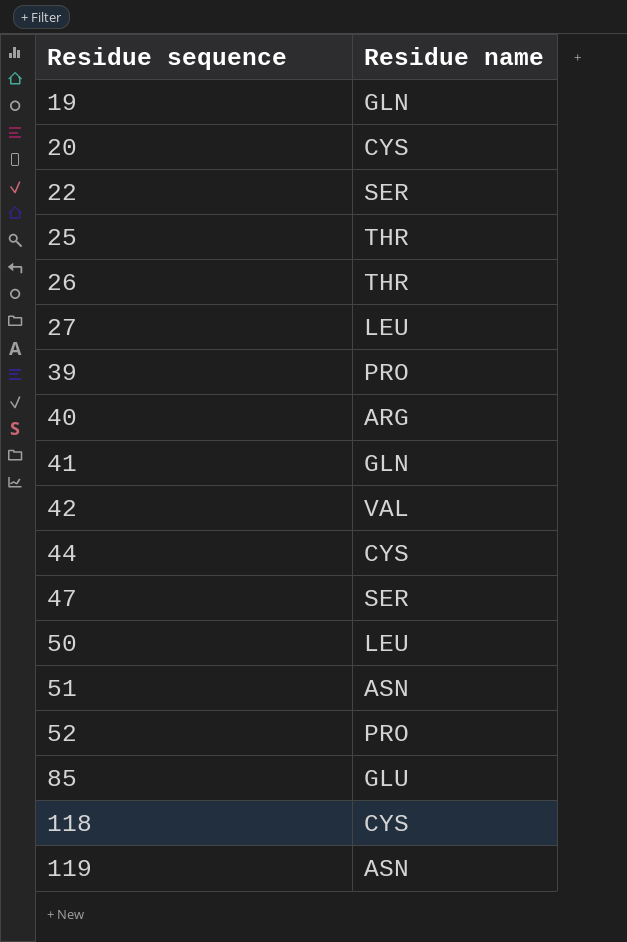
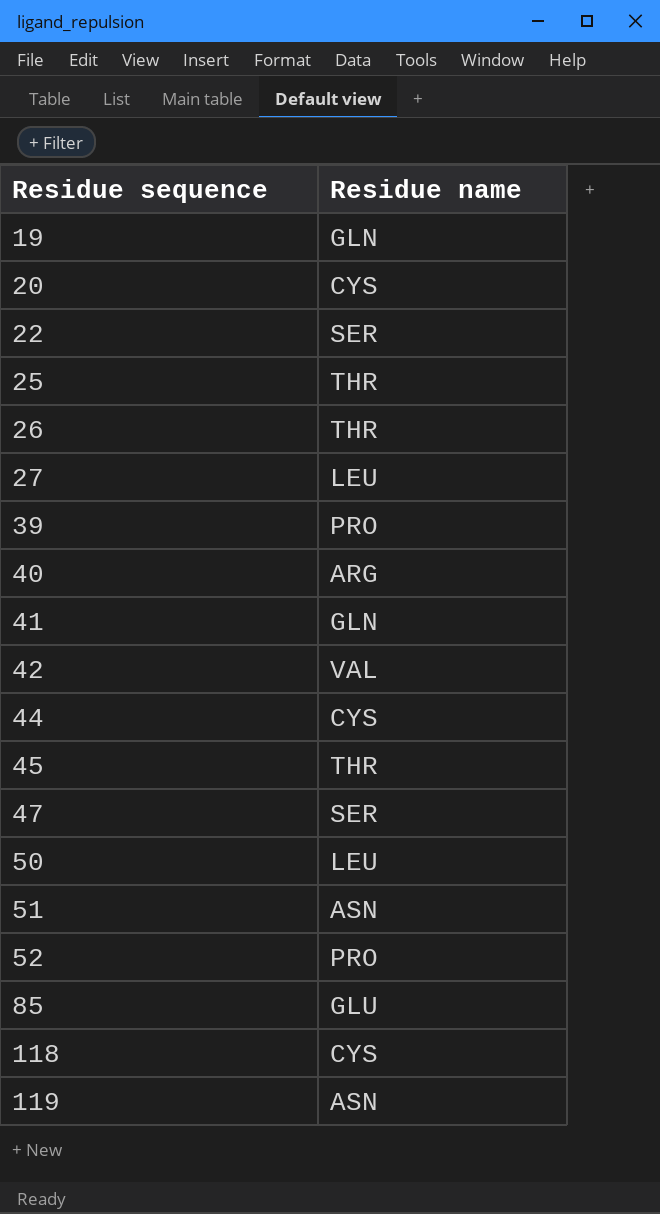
row 45: none -> THR

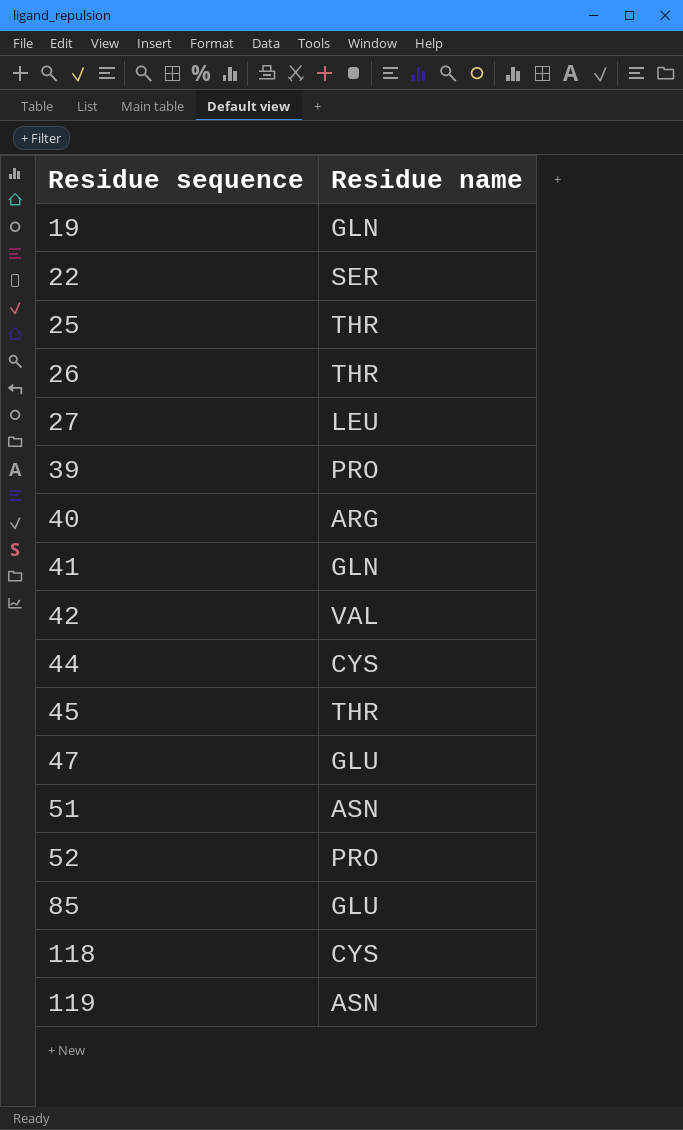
row 20: CYS -> none
row 50: LEU -> none
47 | Residue name: SER -> GLU

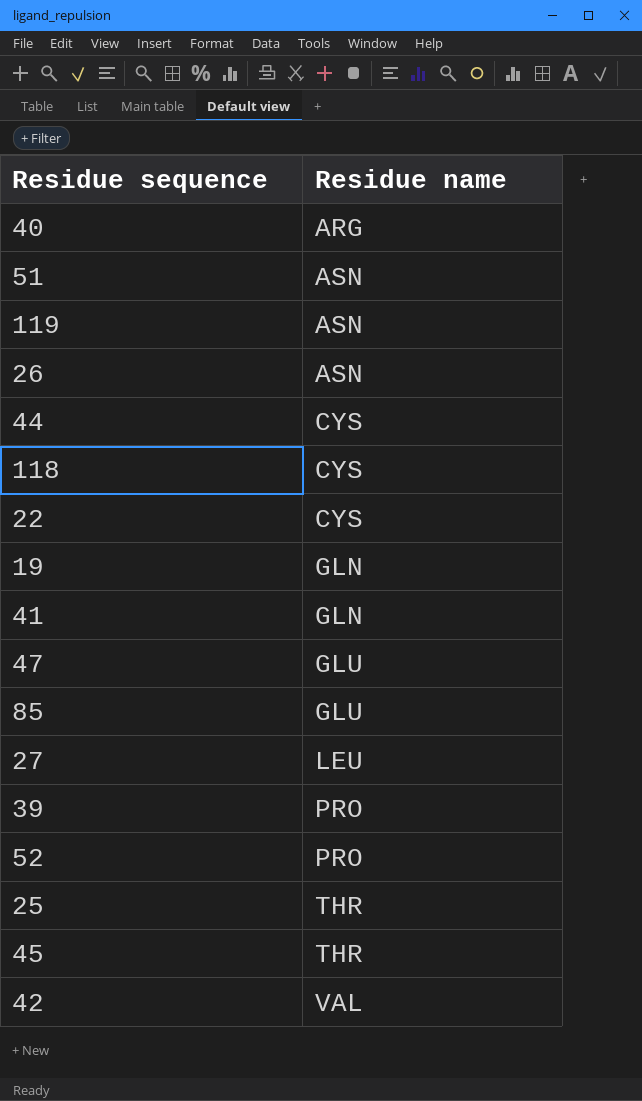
row order: Residue sequence ascending -> Residue name ascending
26 | Residue name: THR -> ASN
22 | Residue name: SER -> CYS

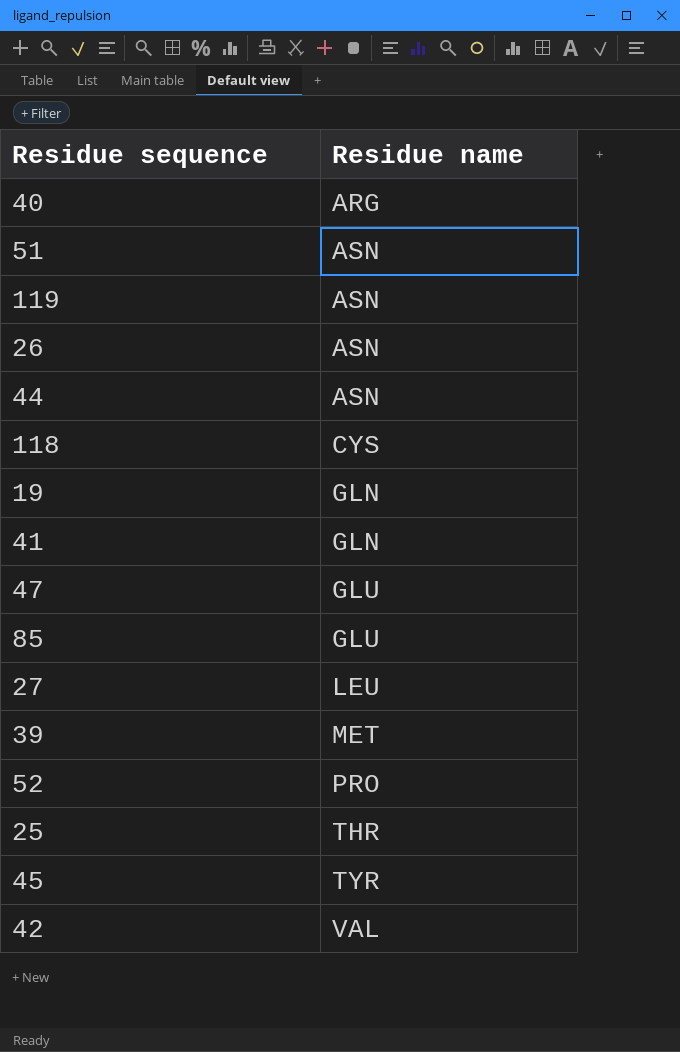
row 22: CYS -> none
44 | Residue name: CYS -> ASN
39 | Residue name: PRO -> MET
45 | Residue name: THR -> TYR

